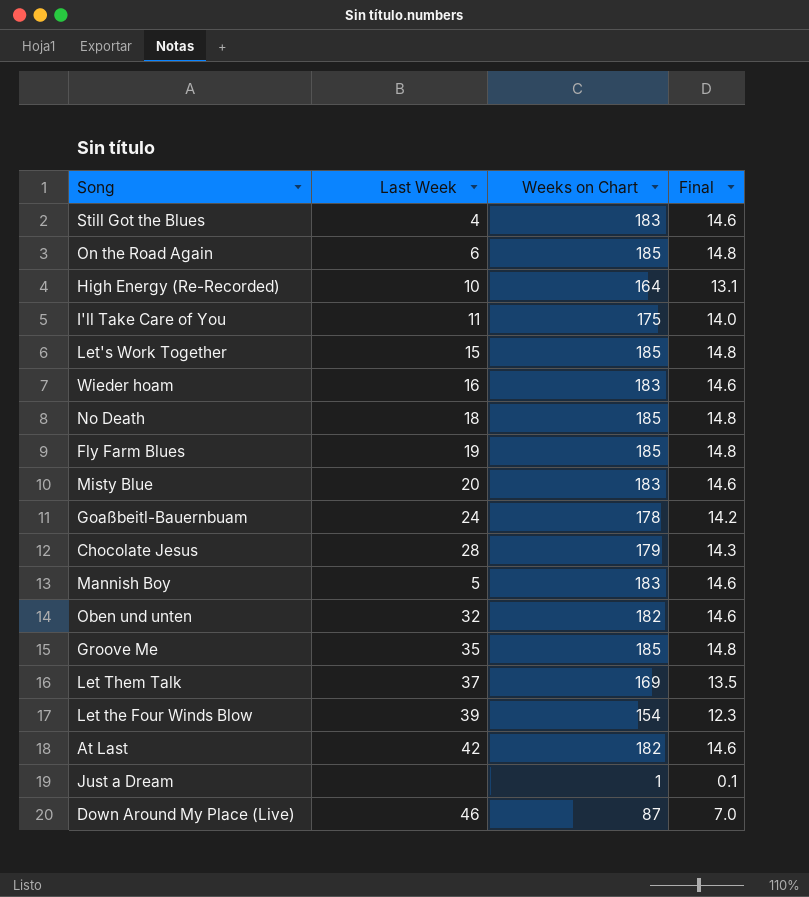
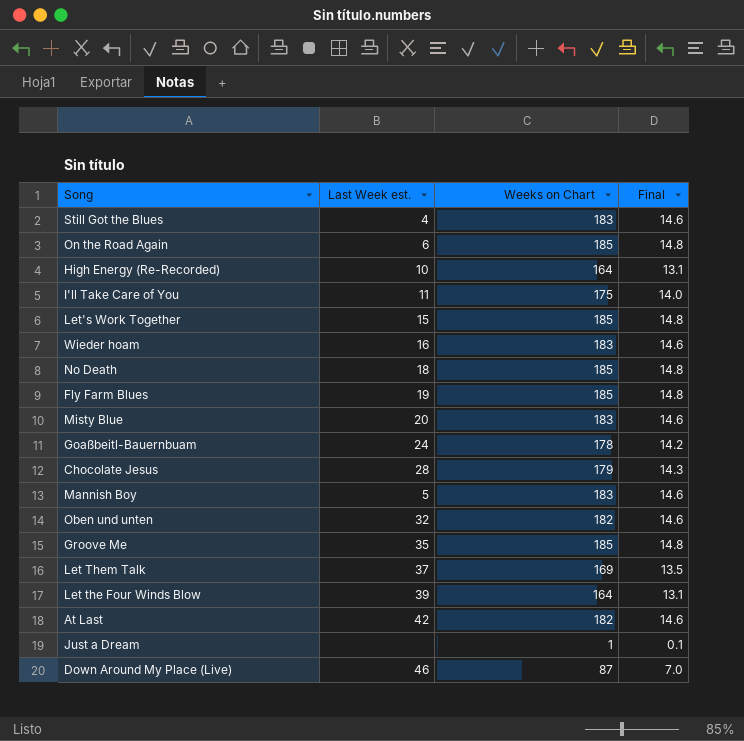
column name: Last Week -> Last Week est.
Let the Four Winds Blow | Weeks on Chart: 154 -> 164
Let the Four Winds Blow | Final: 12.3 -> 13.1

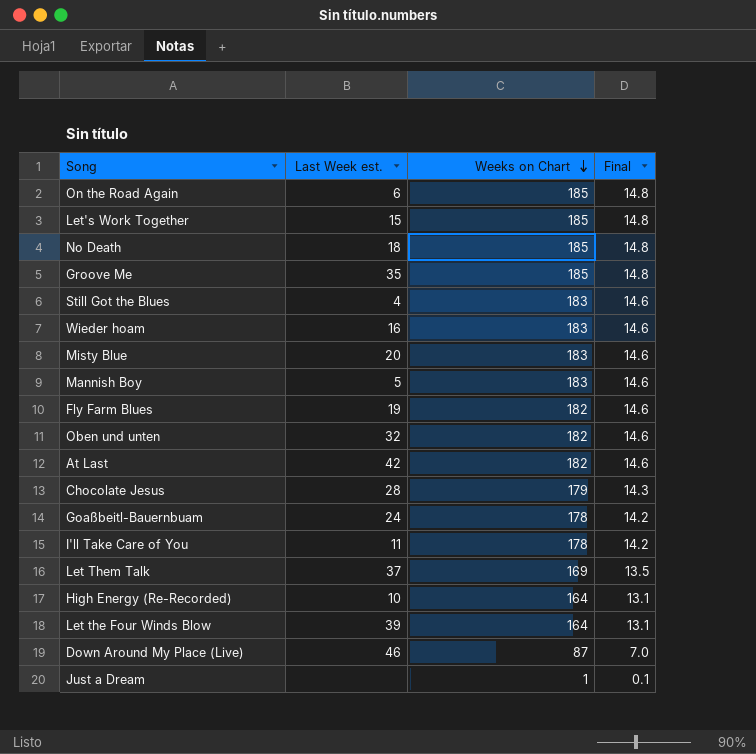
row order: none -> Weeks on Chart descending
Fly Farm Blues | Weeks on Chart: 185 -> 182
Fly Farm Blues | Final: 14.8 -> 14.6
I'll Take Care of You | Weeks on Chart: 175 -> 178
I'll Take Care of You | Final: 14.0 -> 14.2

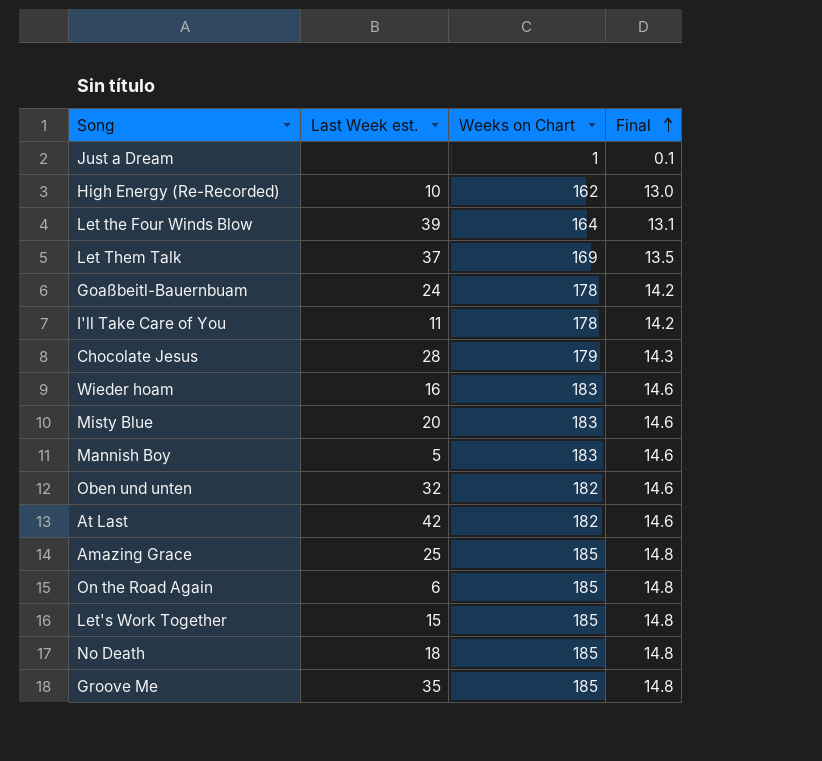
row order: Weeks on Chart descending -> Final ascending
row Still Got the Blues: 4 | 183 | 14.6 -> none
row Fly Farm Blues: 19 | 182 | 14.6 -> none
row Down Around My Place (Live): 46 | 87 | 7.0 -> none
High Energy (Re-Recorded) | Weeks on Chart: 164 -> 162
High Energy (Re-Recorded) | Final: 13.1 -> 13.0
row Amazing Grace: none -> 25 | 185 | 14.8

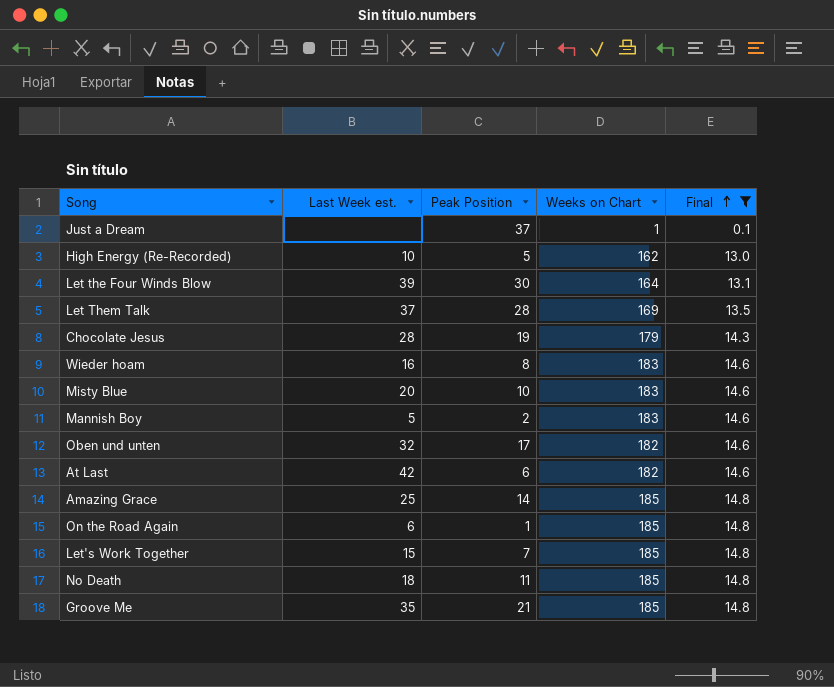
filter: none -> Final != 14.2
column Peak Position | position: none -> 3

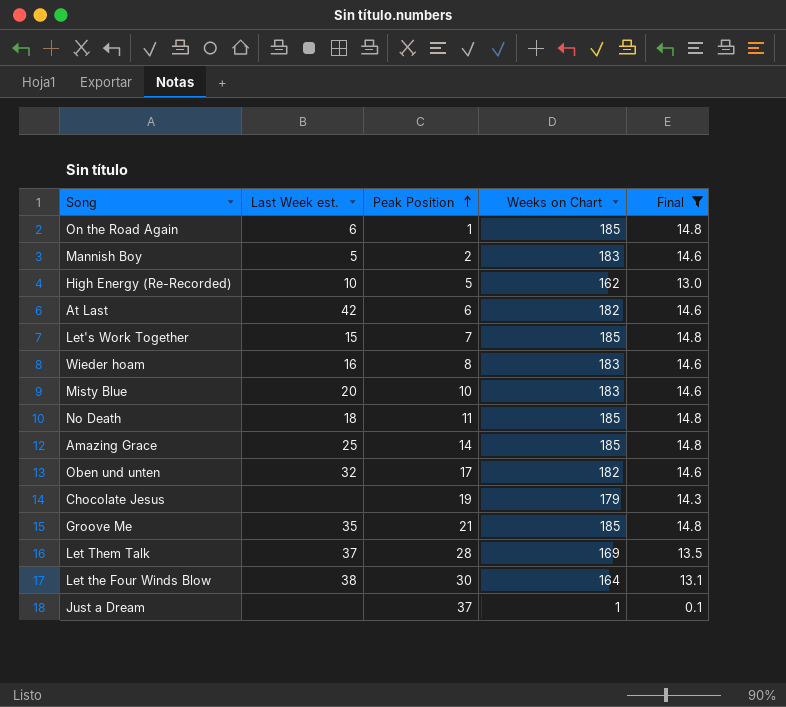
row order: Final ascending -> Peak Position ascending
Chocolate Jesus | Last Week est.: 28 -> none
Let the Four Winds Blow | Last Week est.: 39 -> 38

